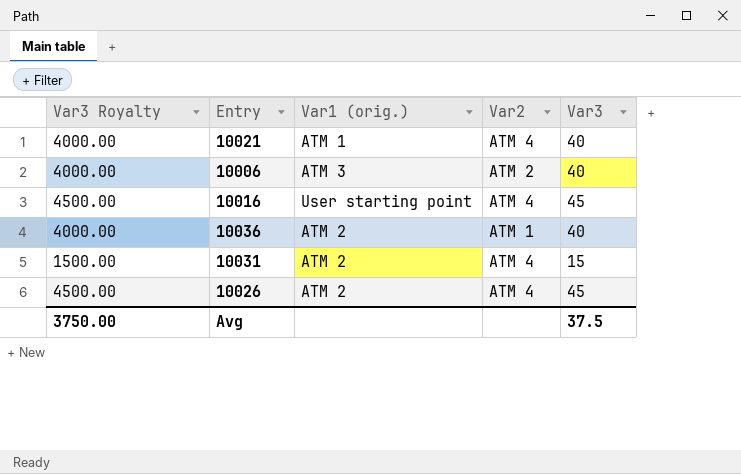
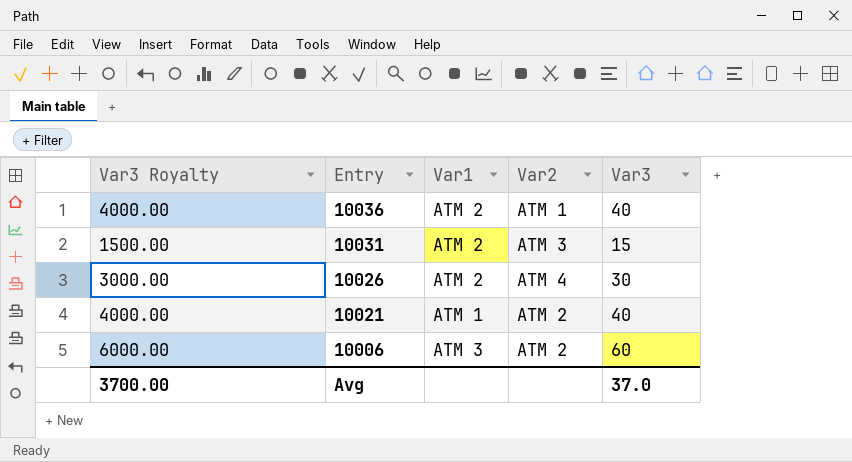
row order: none -> Entry descending
column name: Var1 (orig.) -> Var1
row 10016: 4500.00 | User starting point | ATM 4 | 45 -> none
10031 | Var2: ATM 4 -> ATM 3
10026 | Var3 Royalty: 4500.00 -> 3000.00
10026 | Var3: 45 -> 30
10021 | Var2: ATM 4 -> ATM 2
10006 | Var3 Royalty: 4000.00 -> 6000.00
10006 | Var3: 40 -> 60
Avg | Var3 Royalty: 3750.00 -> 3700.00
Avg | Var3: 37.5 -> 37.0

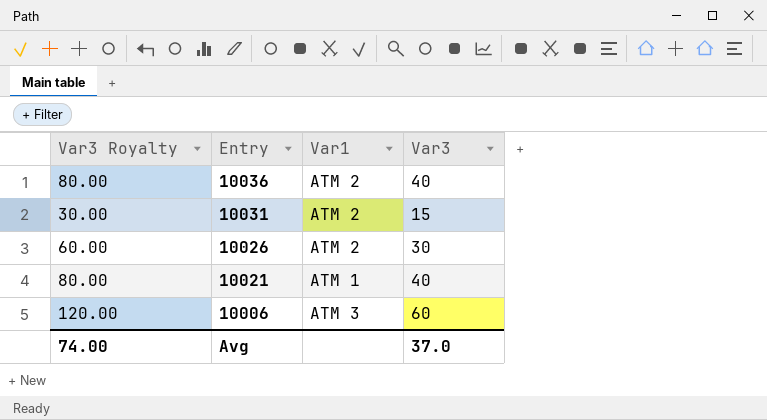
column Var2 | position: 4 -> none
column Var3 Royalty | formula: [Var3] * 100 -> [Var3] * 2
Avg | Var3 Royalty: 3700.00 -> 74.00

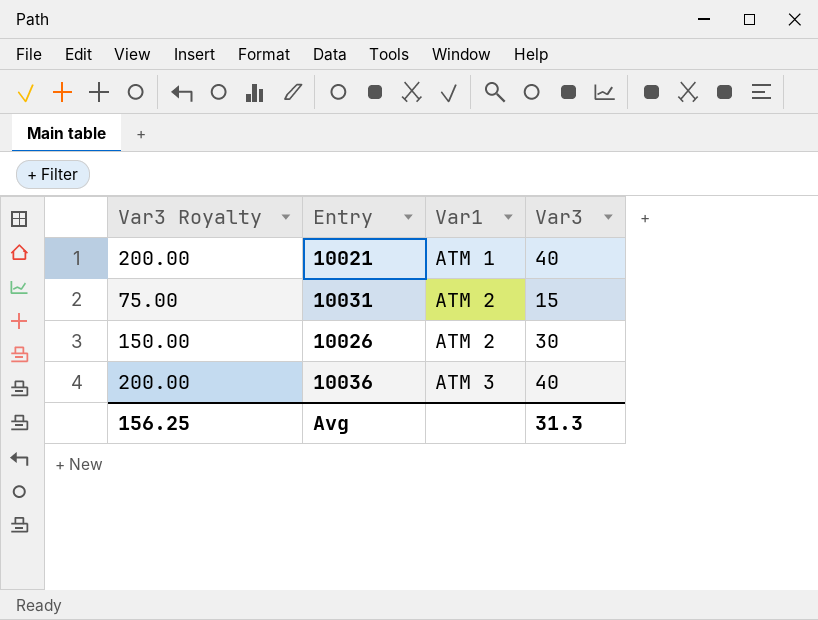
row order: Entry descending -> Var1 ascending
column Var3 Royalty | formula: [Var3] * 2 -> [Var3] * 5
row 10006: 120.00 | ATM 3 | 60 -> none
10036 | Var1: ATM 2 -> ATM 3
Avg | Var3 Royalty: 74.00 -> 156.25
Avg | Var3: 37.0 -> 31.3

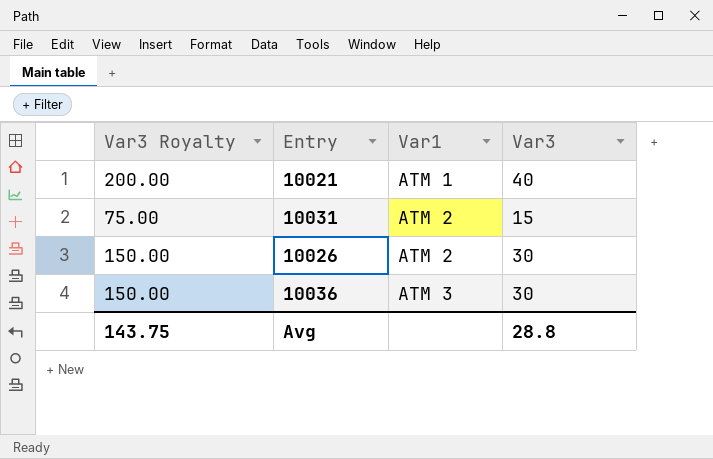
10036 | Var3 Royalty: 200.00 -> 150.00
10036 | Var3: 40 -> 30
Avg | Var3 Royalty: 156.25 -> 143.75
Avg | Var3: 31.3 -> 28.8

